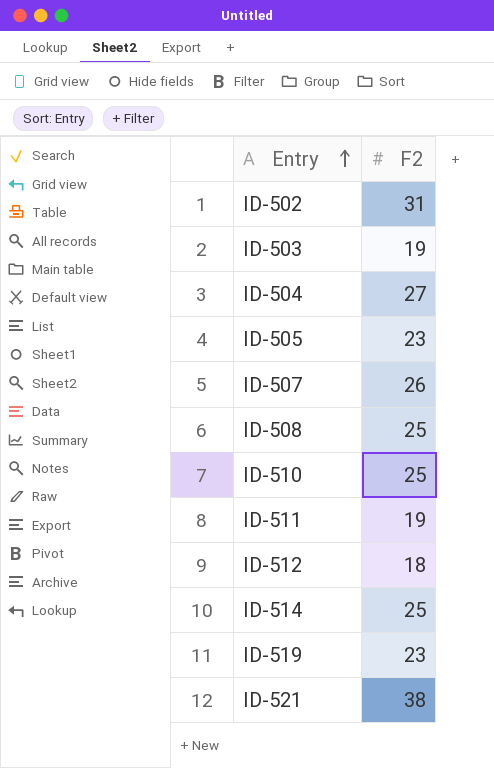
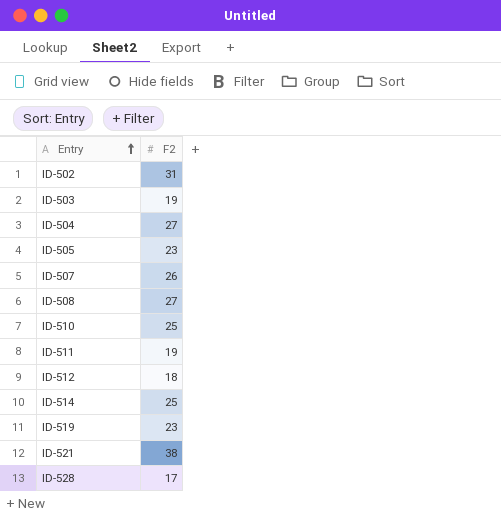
ID-508 | F2: 25 -> 27
row ID-528: none -> 17

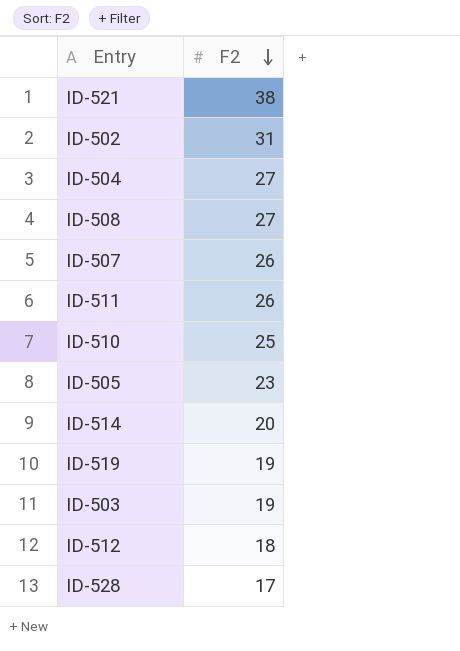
row order: Entry ascending -> F2 descending
ID-511 | F2: 19 -> 26
ID-514 | F2: 25 -> 20
ID-519 | F2: 23 -> 19

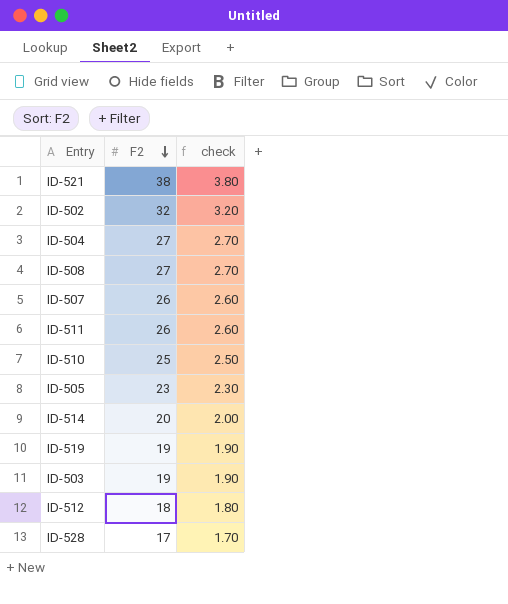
column check | formula: none -> [F2] * 0.1
ID-502 | F2: 31 -> 32

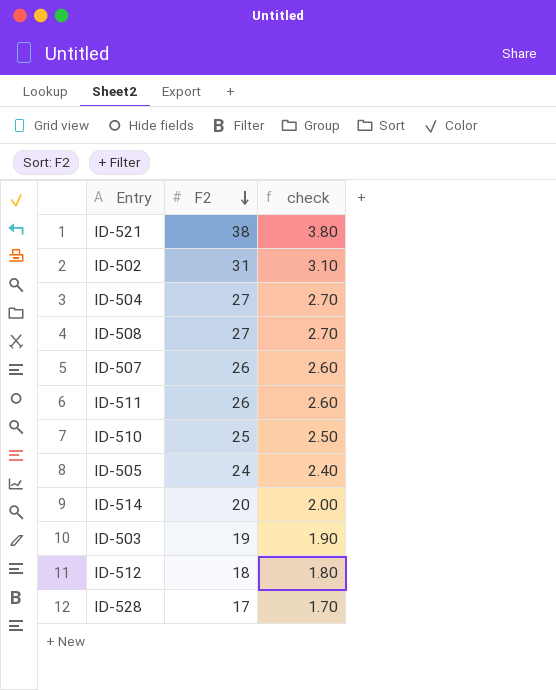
row ID-519: 19 | 1.90 -> none
ID-502 | F2: 32 -> 31
ID-502 | check: 3.20 -> 3.10
ID-505 | F2: 23 -> 24
ID-505 | check: 2.30 -> 2.40

